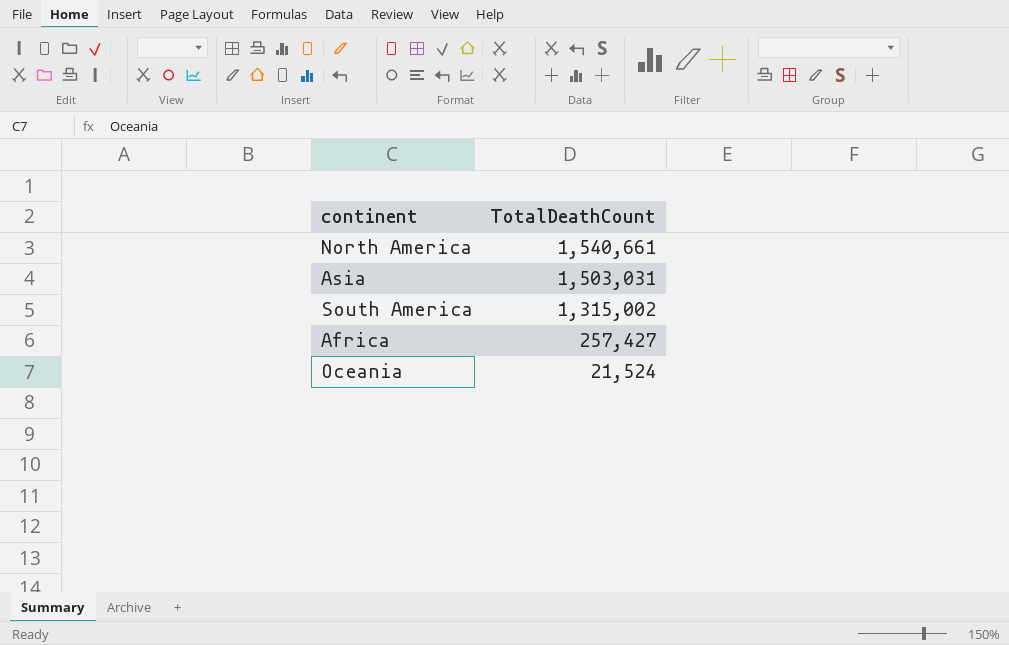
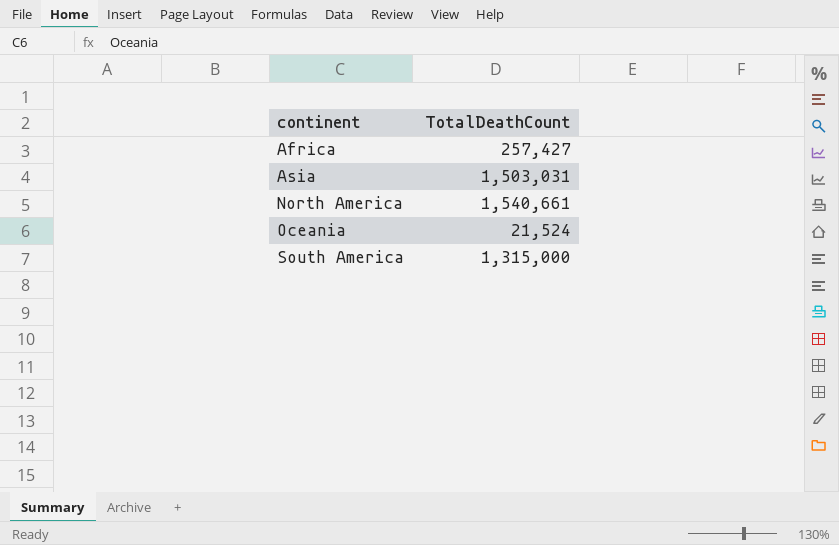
row order: TotalDeathCount descending -> continent ascending
South America | TotalDeathCount: 1,315,002 -> 1,315,000

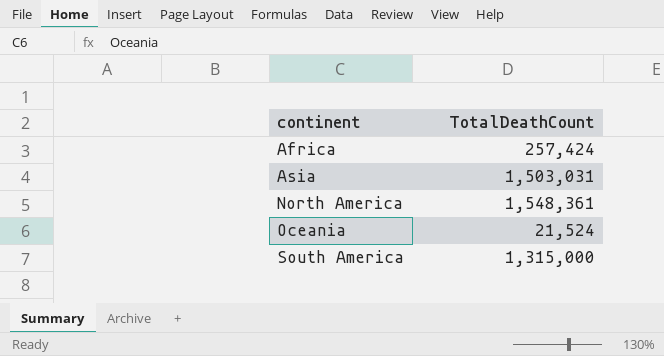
Africa | TotalDeathCount: 257,427 -> 257,424
North America | TotalDeathCount: 1,540,661 -> 1,548,361

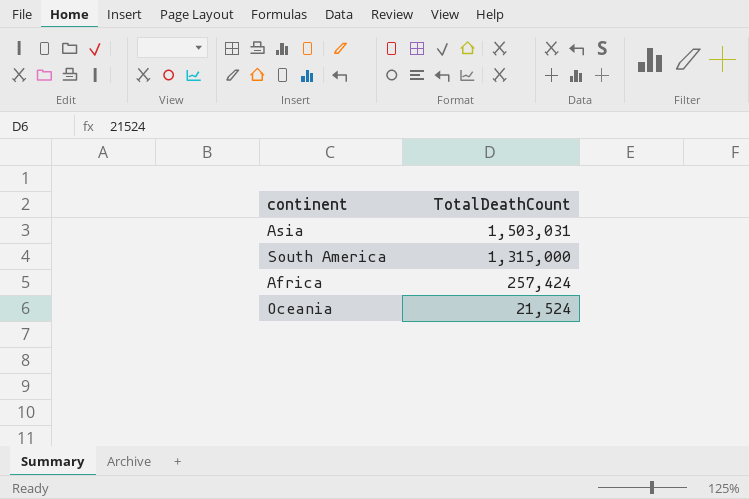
row order: continent ascending -> TotalDeathCount descending
row North America: 1,548,361 -> none

